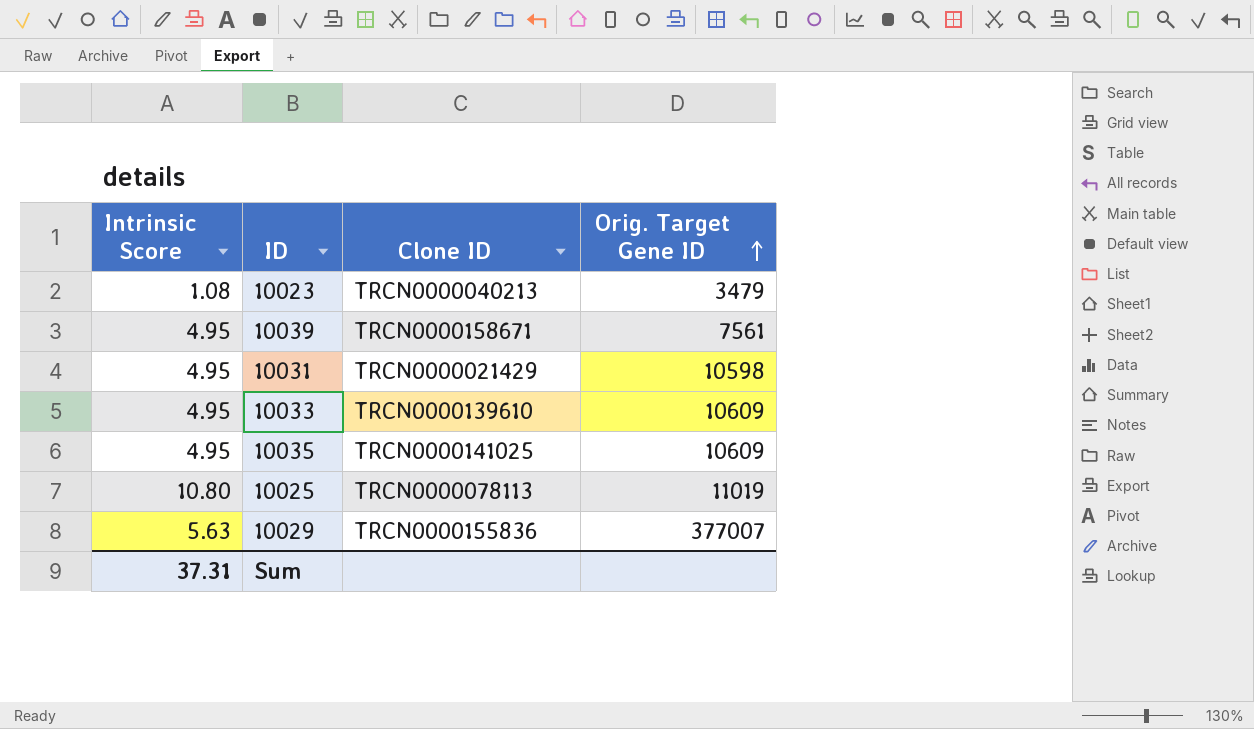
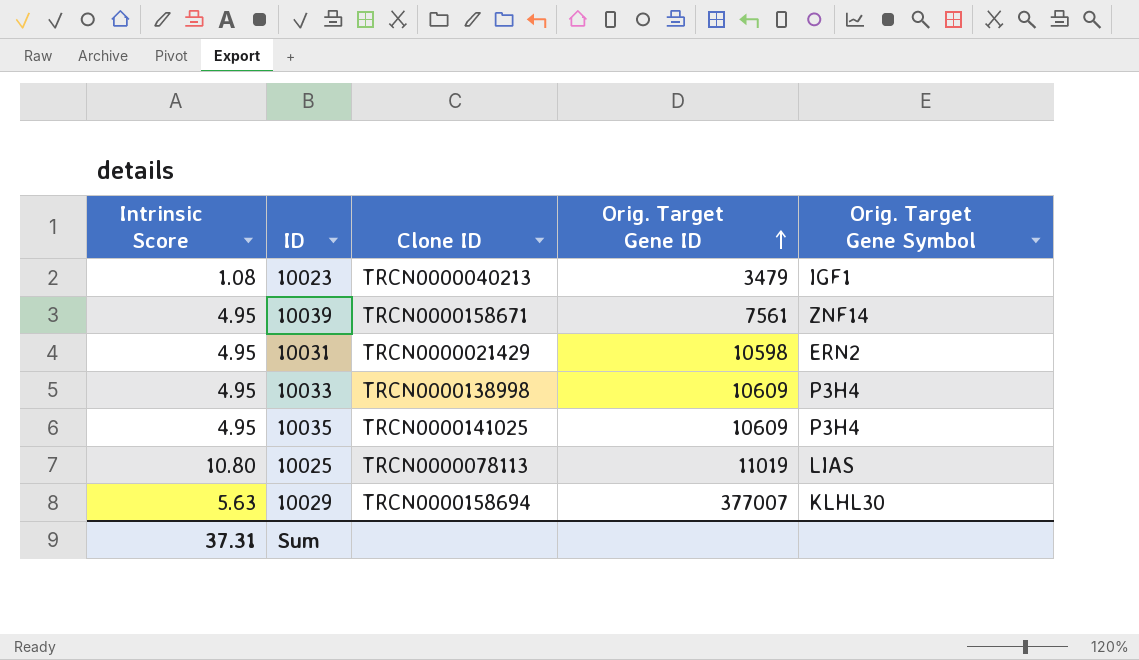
column Orig. Target Gene Symbol | position: none -> 5
10033 | Clone ID: TRCN0000139610 -> TRCN0000138998
10029 | Clone ID: TRCN0000155836 -> TRCN0000158694

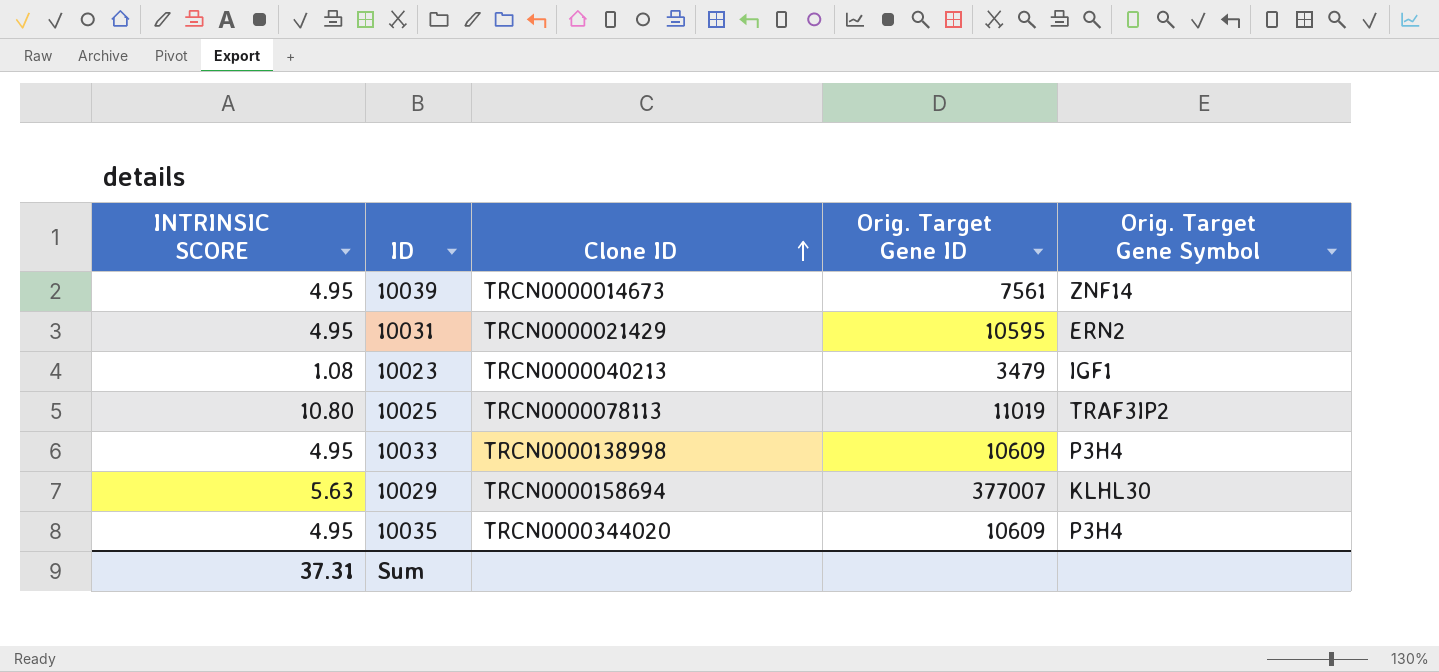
row order: Orig. Target Gene ID ascending -> Clone ID ascending
column name: Intrinsic Score -> INTRINSIC SCORE
10039 | Clone ID: TRCN0000158671 -> TRCN0000014673
10031 | Orig. Target Gene ID: 10598 -> 10595
10025 | Orig. Target Gene Symbol: LIAS -> TRAF3IP2
10035 | Clone ID: TRCN0000141025 -> TRCN0000344020

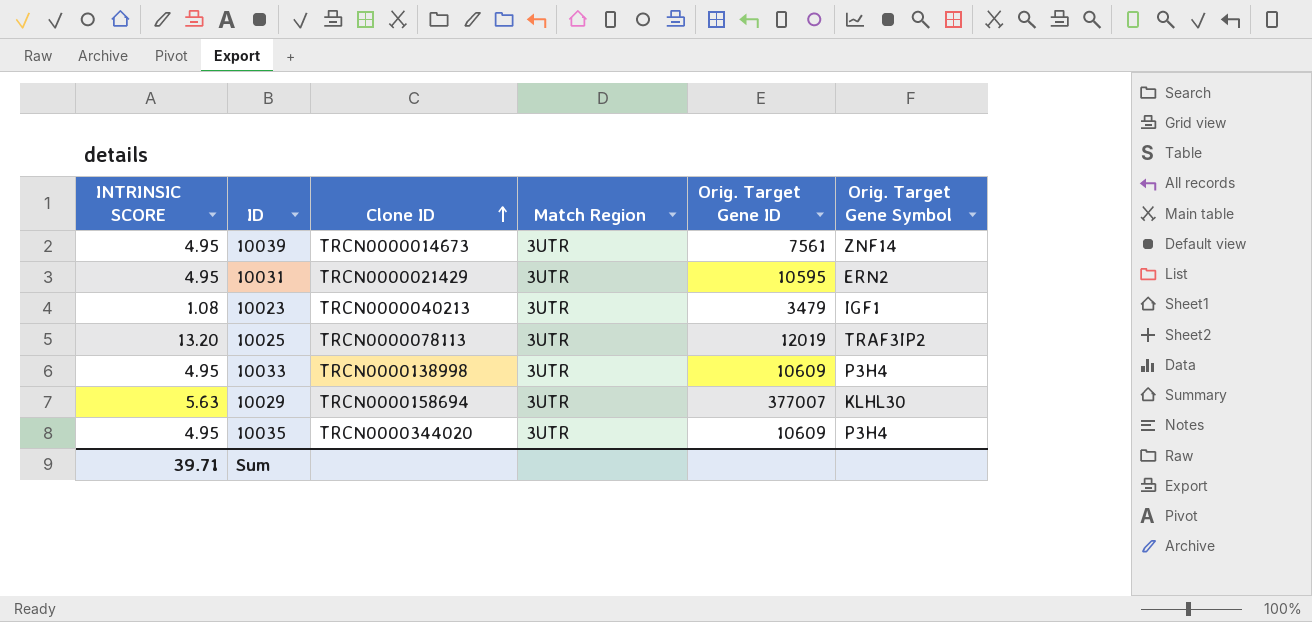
column Match Region | position: none -> 4
10025 | INTRINSIC SCORE: 10.80 -> 13.20
10025 | Orig. Target Gene ID: 11019 -> 12019
Sum | INTRINSIC SCORE: 37.31 -> 39.71

